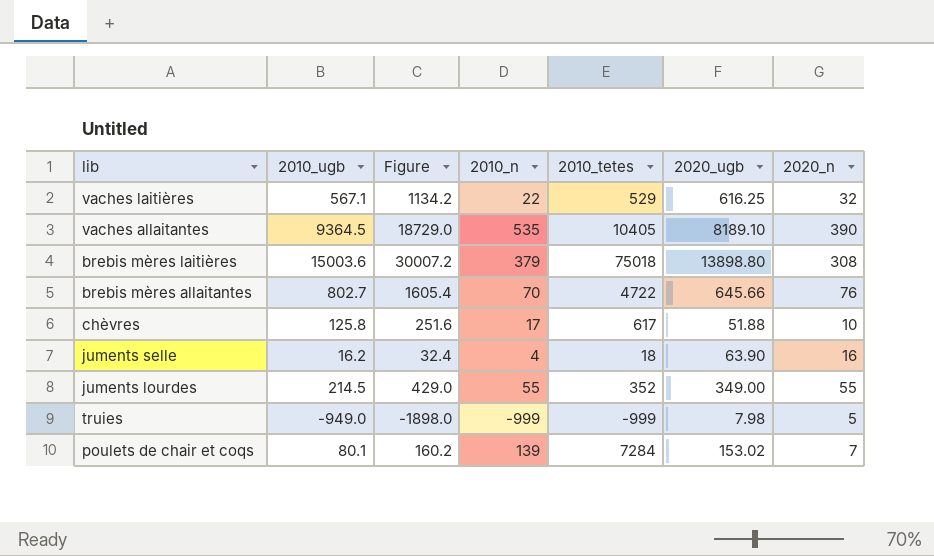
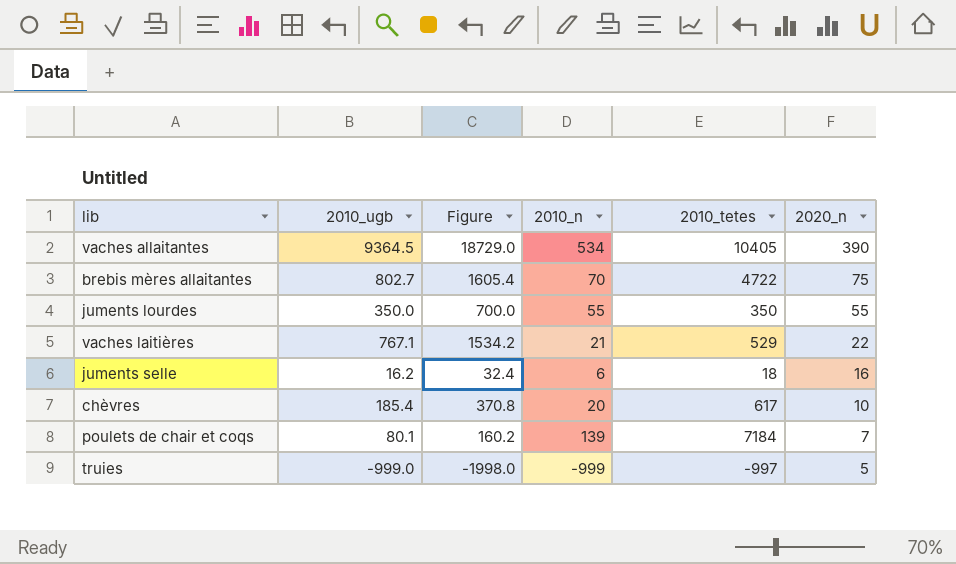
row order: none -> 2020_n descending
column 2020_ugb | position: 6 -> none
row brebis mères laitières: 15003.6 | 30007.2 | 379 | 75018 | 13898.80 | 308 -> none
vaches allaitantes | 2010_n: 535 -> 534
brebis mères allaitantes | 2020_n: 76 -> 75
juments lourdes | 2010_ugb: 214.5 -> 350.0
juments lourdes | Figure: 429.0 -> 700.0
juments lourdes | 2010_tetes: 352 -> 350
vaches laitières | 2010_ugb: 567.1 -> 767.1
vaches laitières | Figure: 1134.2 -> 1534.2
vaches laitières | 2010_n: 22 -> 21
vaches laitières | 2020_n: 32 -> 22
juments selle | 2010_n: 4 -> 6
chèvres | 2010_ugb: 125.8 -> 185.4
chèvres | Figure: 251.6 -> 370.8
chèvres | 2010_n: 17 -> 20
poulets de chair et coqs | 2010_tetes: 7284 -> 7184
truies | 2010_ugb: -949.0 -> -999.0
truies | Figure: -1898.0 -> -1998.0
truies | 2010_tetes: -999 -> -997

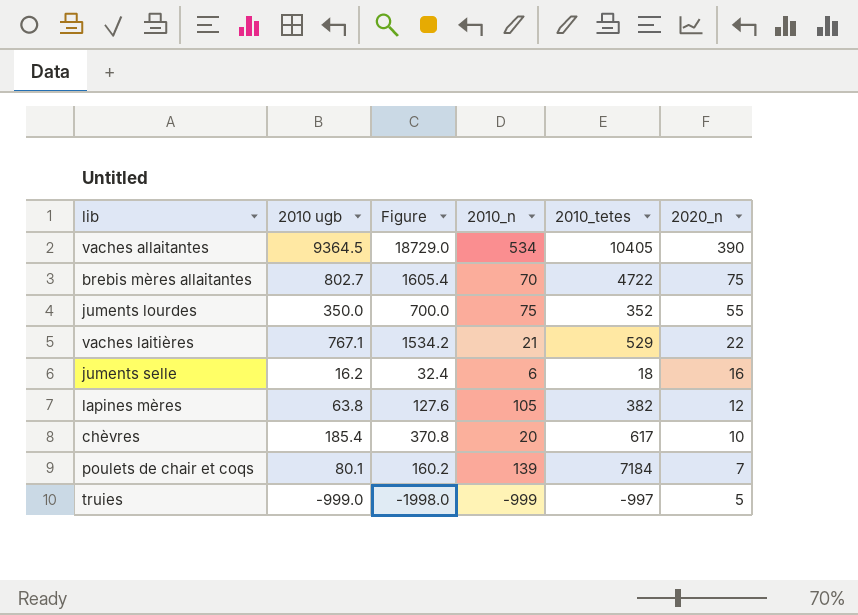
column name: 2010_ugb -> 2010 ugb
juments lourdes | 2010_n: 55 -> 75
juments lourdes | 2010_tetes: 350 -> 352
row lapines mères: none -> 63.8 | 127.6 | 105 | 382 | 12

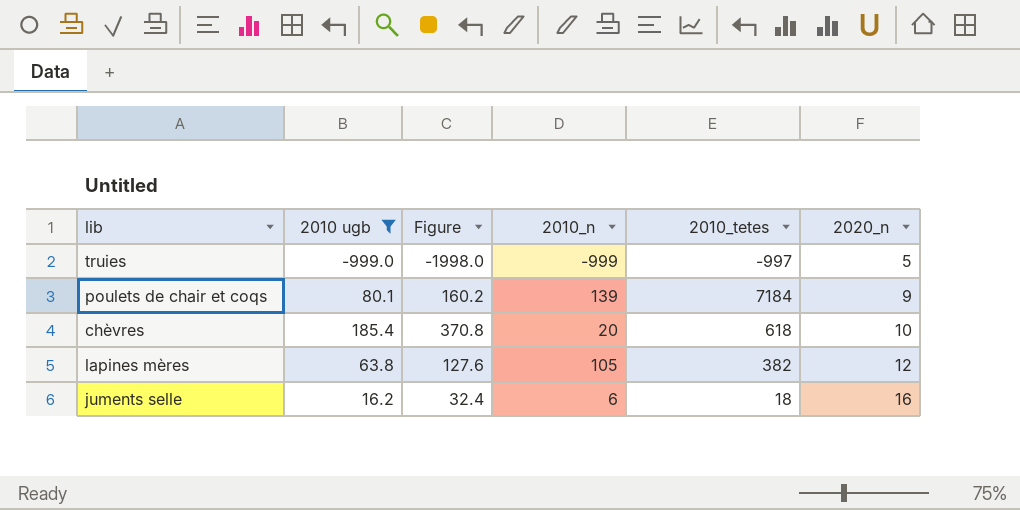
filter: none -> 2010 ugb <= 185.4
row order: 2020_n descending -> 2020_n ascending
poulets de chair et coqs | 2020_n: 7 -> 9
chèvres | 2010_tetes: 617 -> 618

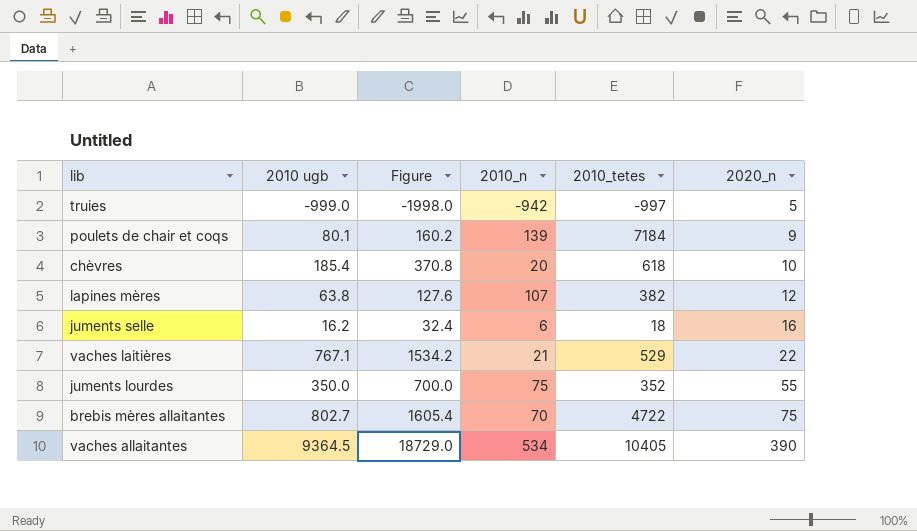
filter: 2010 ugb <= 185.4 -> none
truies | 2010_n: -999 -> -942
lapines mères | 2010_n: 105 -> 107

